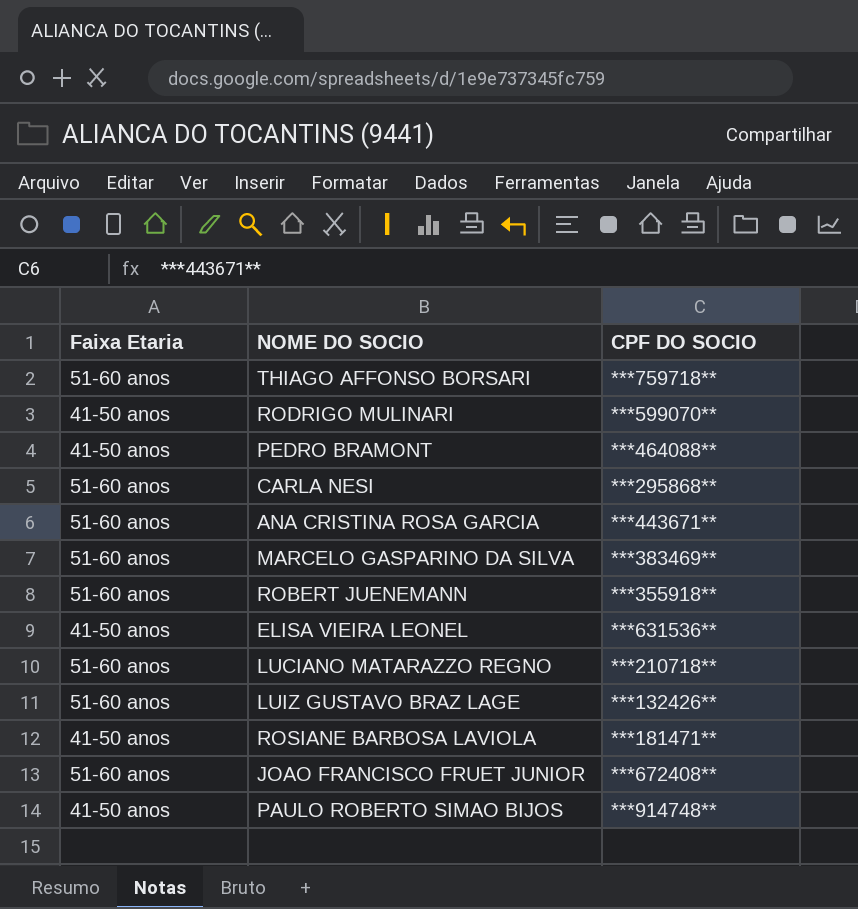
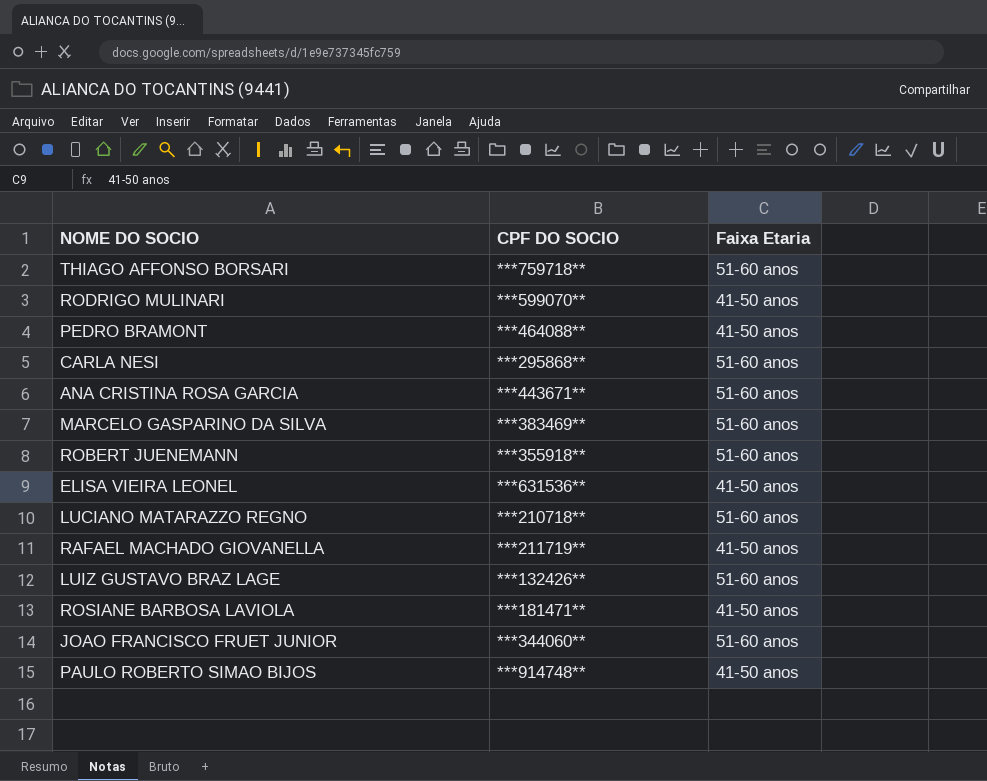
column Faixa Etaria | position: 1 -> 3
row RAFAEL MACHADO GIOVANELLA: none -> ***211719** | 41-50 anos
JOAO FRANCISCO FRUET JUNIOR | CPF DO SOCIO: ***672408** -> ***344060**

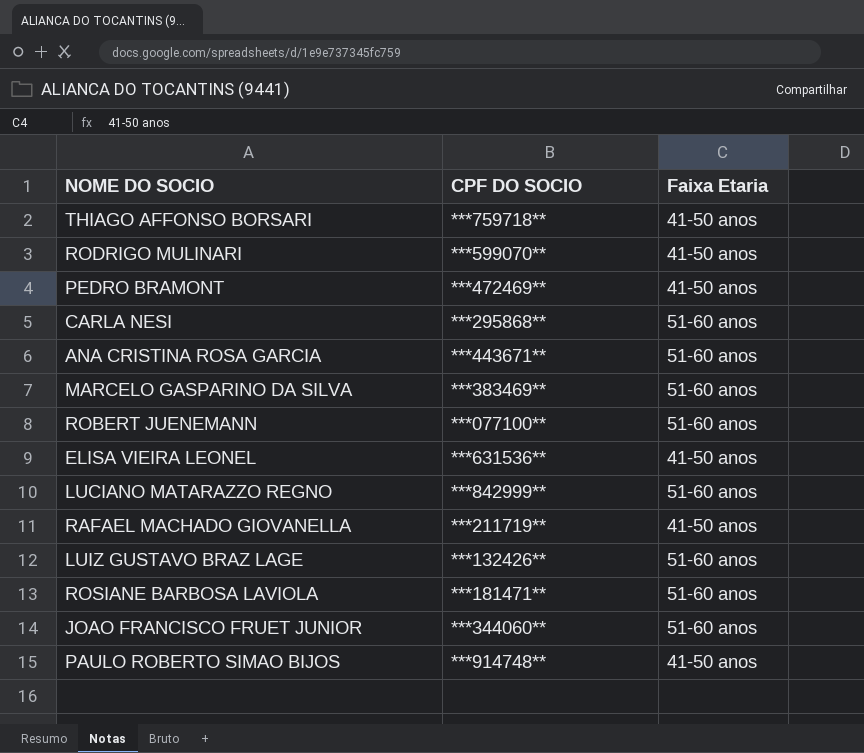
THIAGO AFFONSO BORSARI | Faixa Etaria: 51-60 anos -> 41-50 anos
PEDRO BRAMONT | CPF DO SOCIO: ***464088** -> ***472469**
ROBERT JUENEMANN | CPF DO SOCIO: ***355918** -> ***077100**
LUCIANO MATARAZZO REGNO | CPF DO SOCIO: ***210718** -> ***842999**
ROSIANE BARBOSA LAVIOLA | Faixa Etaria: 41-50 anos -> 51-60 anos

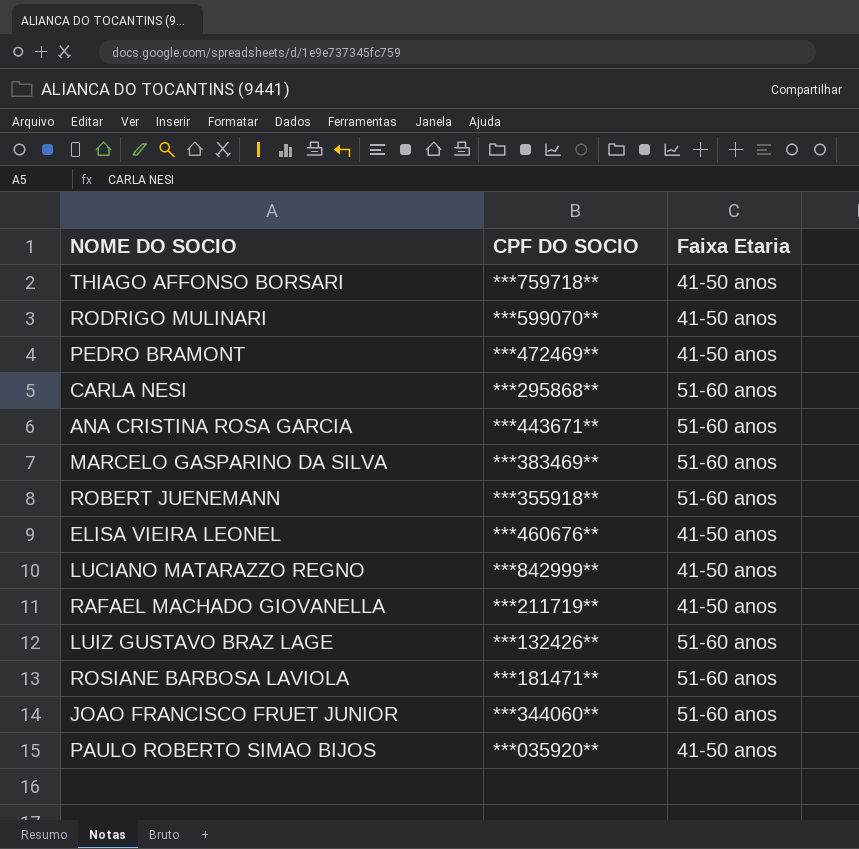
ROBERT JUENEMANN | CPF DO SOCIO: ***077100** -> ***355918**
ELISA VIEIRA LEONEL | CPF DO SOCIO: ***631536** -> ***460676**
LUCIANO MATARAZZO REGNO | Faixa Etaria: 51-60 anos -> 41-50 anos
PAULO ROBERTO SIMAO BIJOS | CPF DO SOCIO: ***914748** -> ***035920**

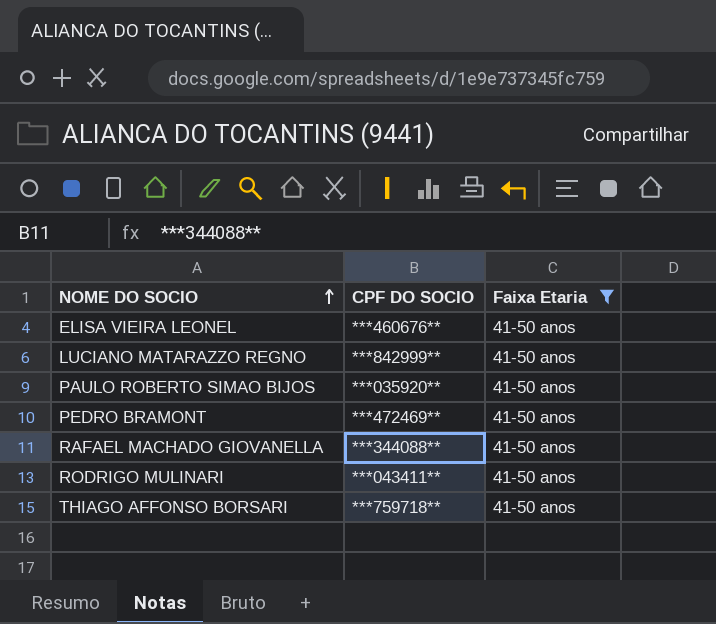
filter: none -> Faixa Etaria = 41-50 anos
row order: none -> NOME DO SOCIO ascending
RAFAEL MACHADO GIOVANELLA | CPF DO SOCIO: ***211719** -> ***344088**
RODRIGO MULINARI | CPF DO SOCIO: ***599070** -> ***043411**

